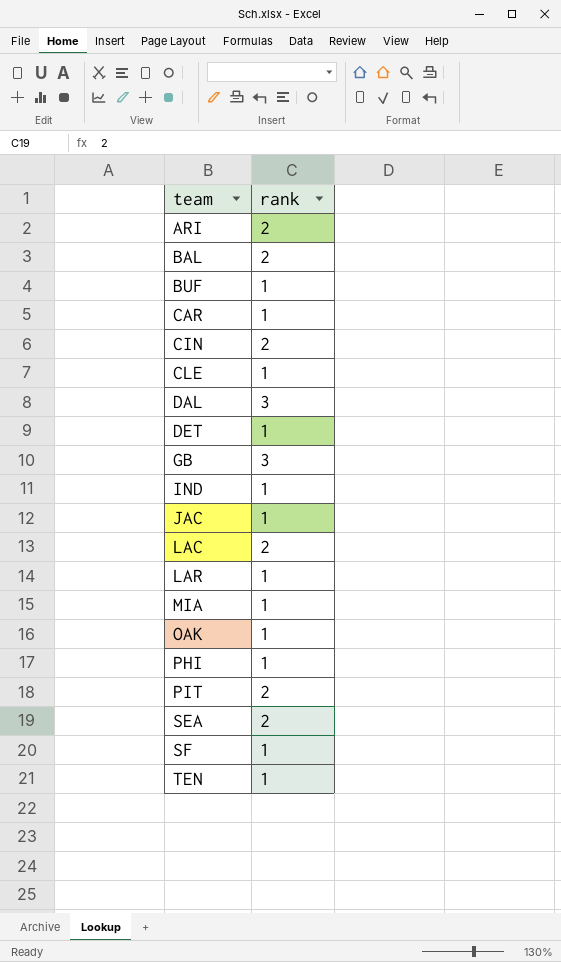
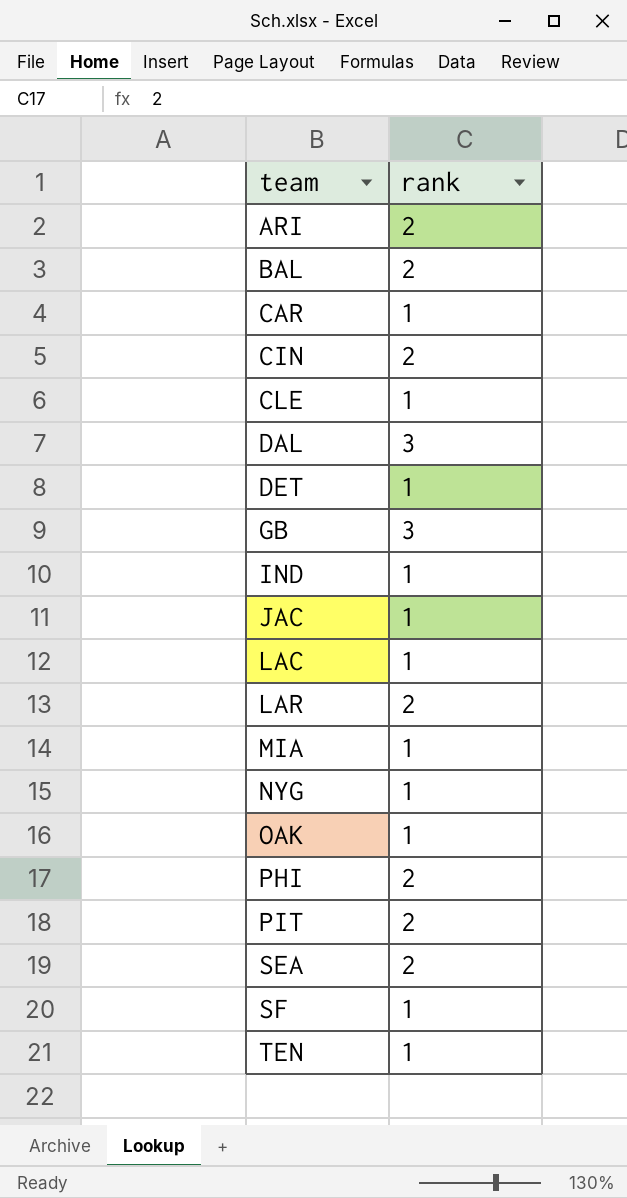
row BUF: 1 -> none
LAC | rank: 2 -> 1
LAR | rank: 1 -> 2
row NYG: none -> 1
PHI | rank: 1 -> 2

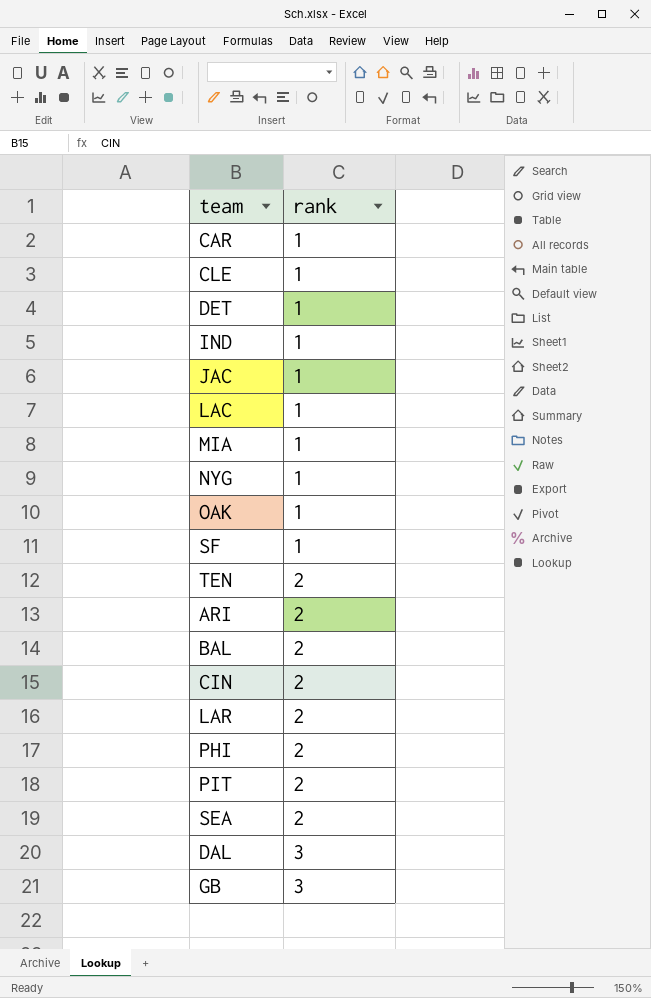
row order: team ascending -> rank ascending
TEN | rank: 1 -> 2

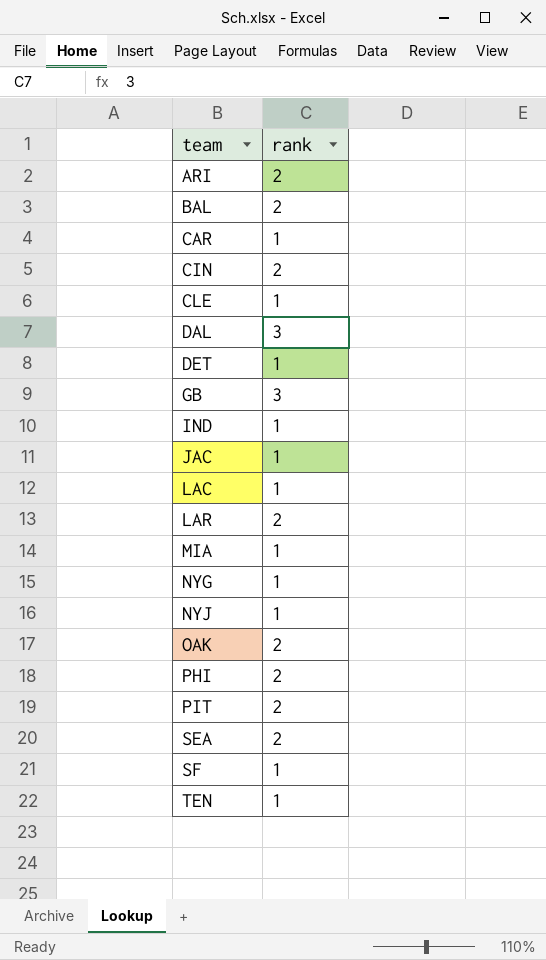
row order: rank ascending -> team ascending
row NYJ: none -> 1
OAK | rank: 1 -> 2
TEN | rank: 2 -> 1

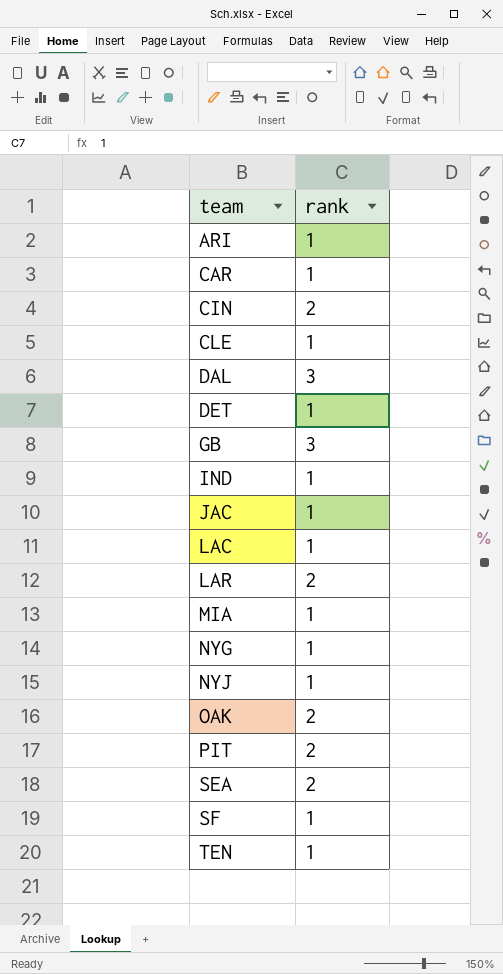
row BAL: 2 -> none
row PHI: 2 -> none
ARI | rank: 2 -> 1

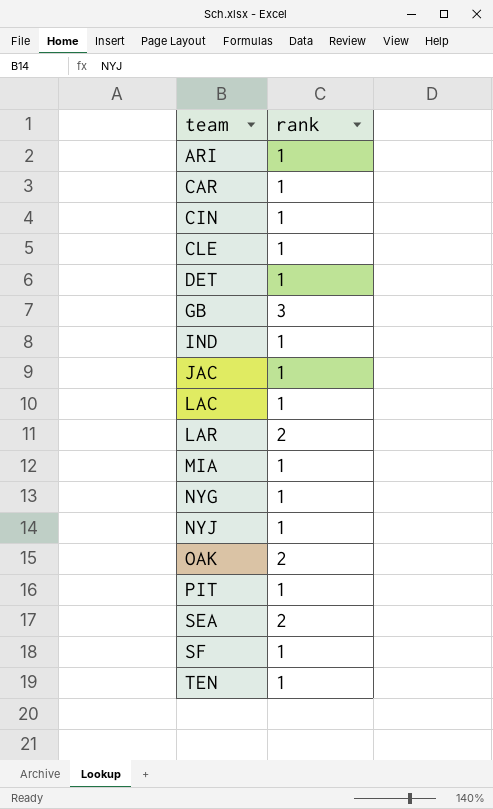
row DAL: 3 -> none
CIN | rank: 2 -> 1
PIT | rank: 2 -> 1

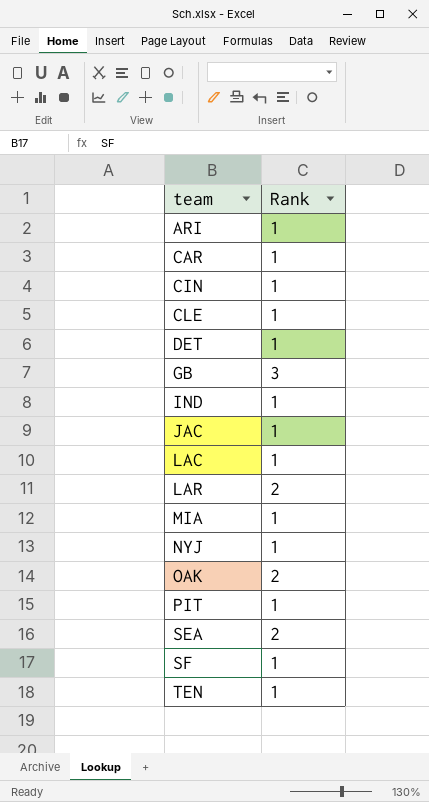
column name: rank -> Rank
row NYG: 1 -> none

